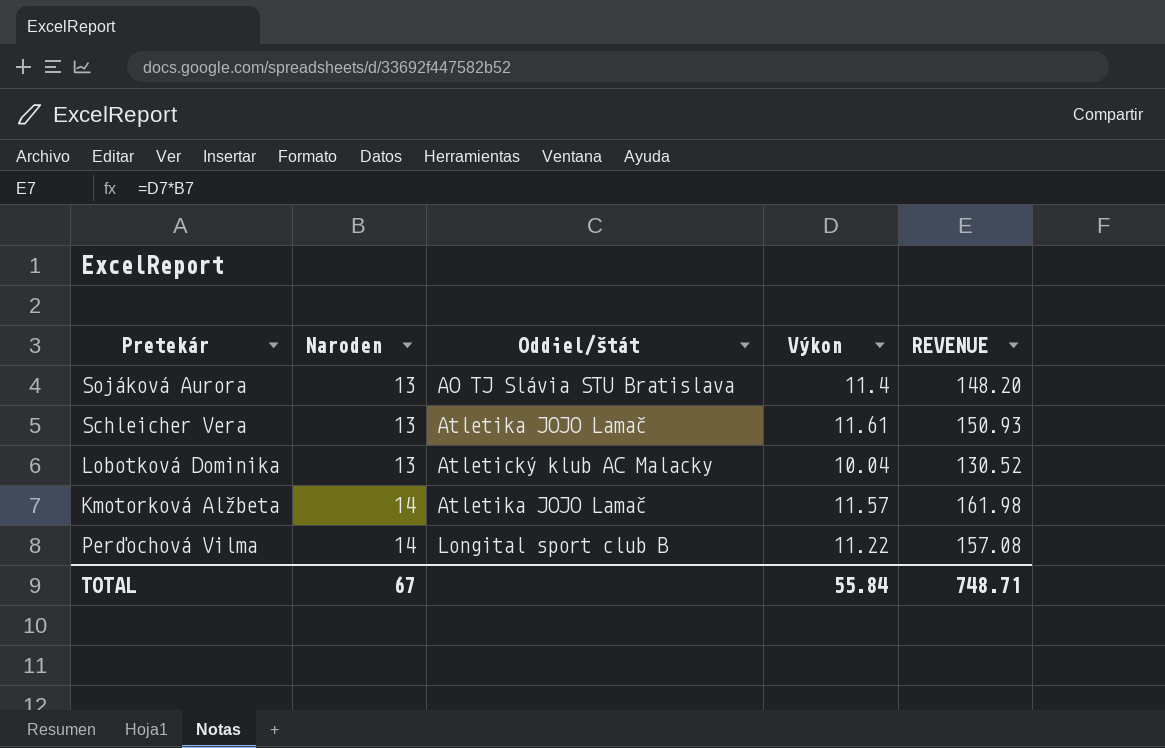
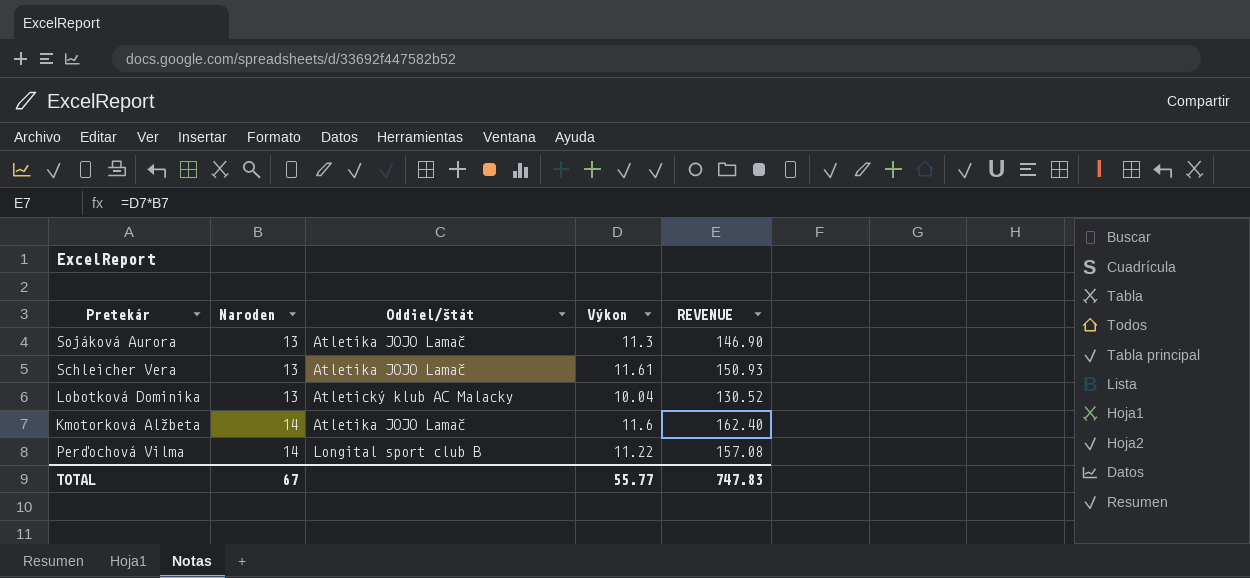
Sojáková Aurora | Oddiel/štát: AO TJ Slávia STU Bratislava -> Atletika JOJO Lamač
Sojáková Aurora | Výkon: 11.4 -> 11.3
Sojáková Aurora | REVENUE: 148.20 -> 146.90
Kmotorková Alžbeta | Výkon: 11.57 -> 11.6
Kmotorková Alžbeta | REVENUE: 161.98 -> 162.40
TOTAL | Výkon: 55.84 -> 55.77
TOTAL | REVENUE: 748.71 -> 747.83

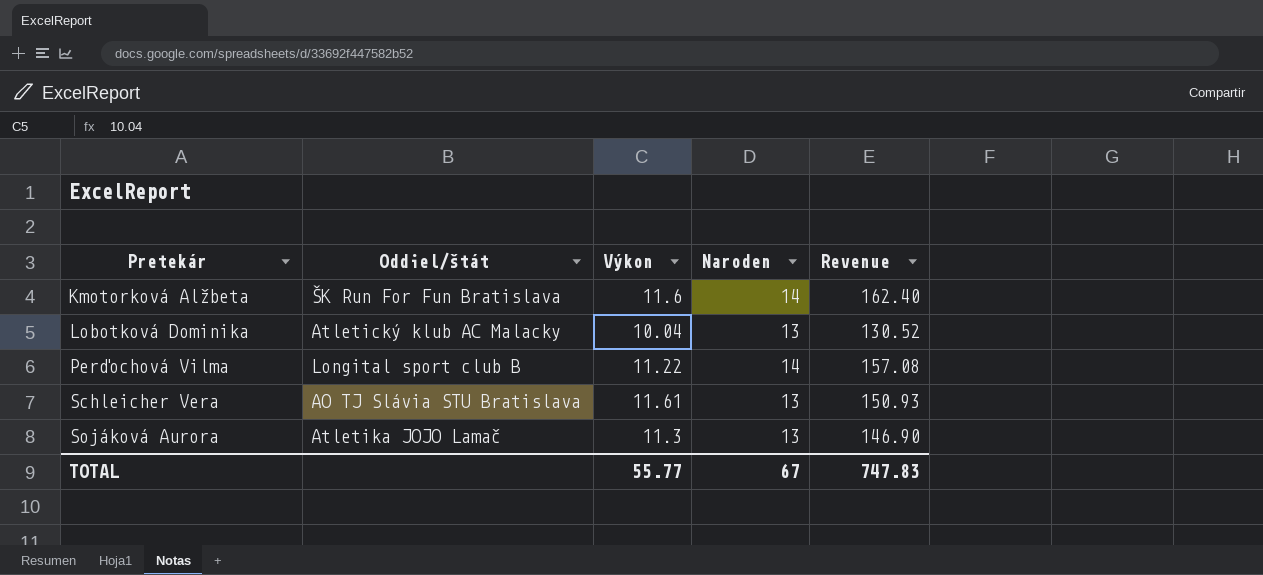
row order: Naroden ascending -> Pretekár ascending
column Naroden | position: 2 -> 4
column name: REVENUE -> Revenue
Kmotorková Alžbeta | Oddiel/štát: Atletika JOJO Lamač -> ŠK Run For Fun Bratislava
Schleicher Vera | Oddiel/štát: Atletika JOJO Lamač -> AO TJ Slávia STU Bratislava

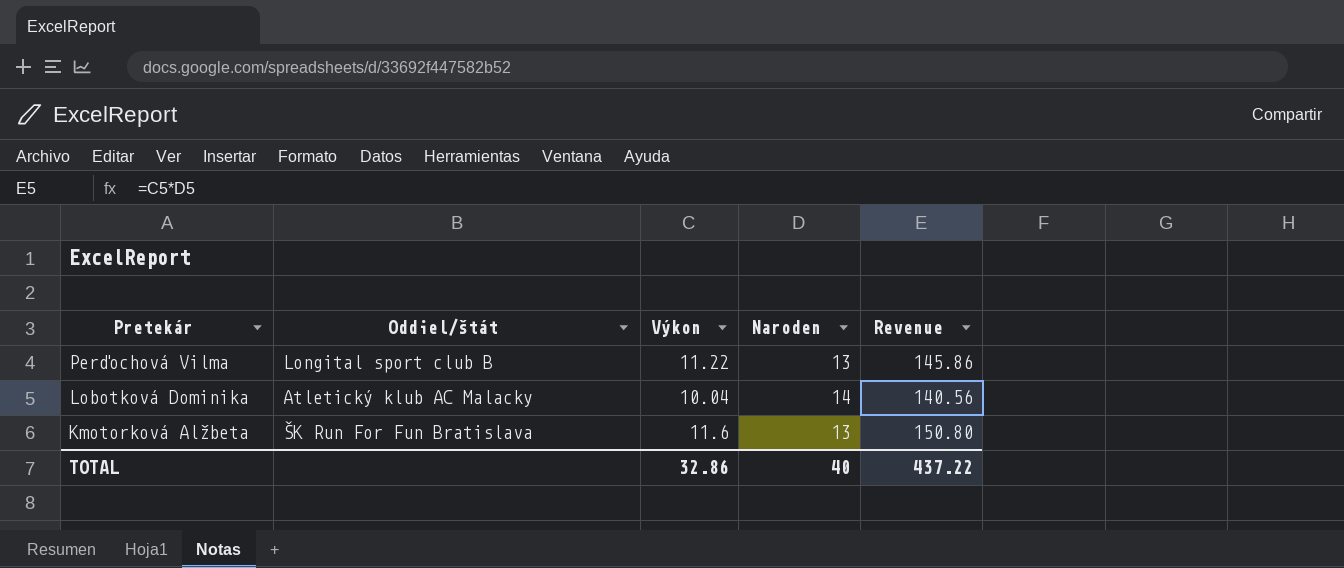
row order: Pretekár ascending -> Pretekár descending
row Schleicher Vera: AO TJ Slávia STU Bratislava | 11.61 | 13 | 150.93 -> none
row Sojáková Aurora: Atletika JOJO Lamač | 11.3 | 13 | 146.90 -> none
Perďochová Vilma | Naroden: 14 -> 13
Perďochová Vilma | Revenue: 157.08 -> 145.86
Lobotková Dominika | Naroden: 13 -> 14
Lobotková Dominika | Revenue: 130.52 -> 140.56
Kmotorková Alžbeta | Naroden: 14 -> 13
Kmotorková Alžbeta | Revenue: 162.40 -> 150.80
TOTAL | Výkon: 55.77 -> 32.86
TOTAL | Naroden: 67 -> 40
TOTAL | Revenue: 747.83 -> 437.22

